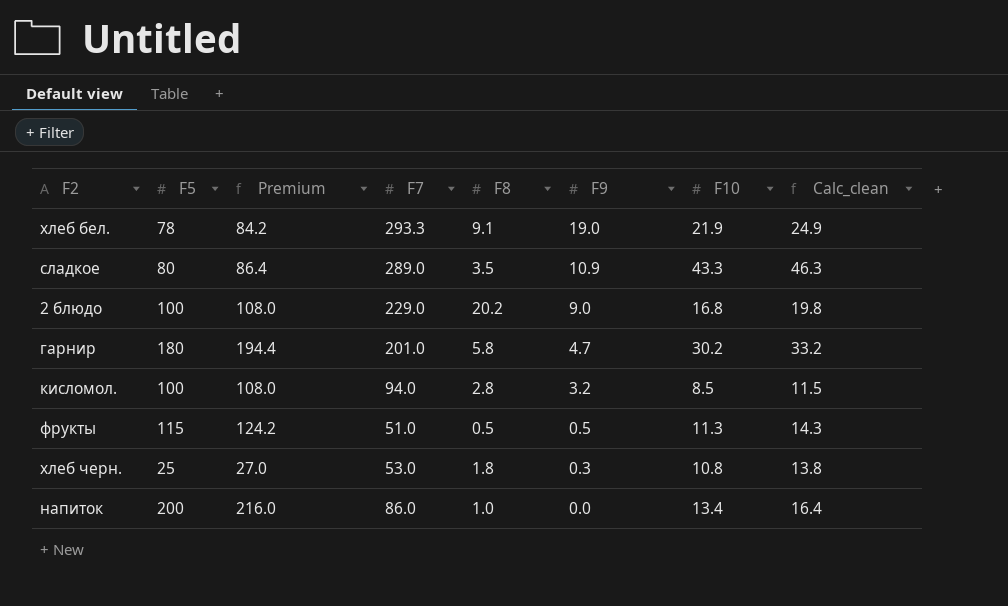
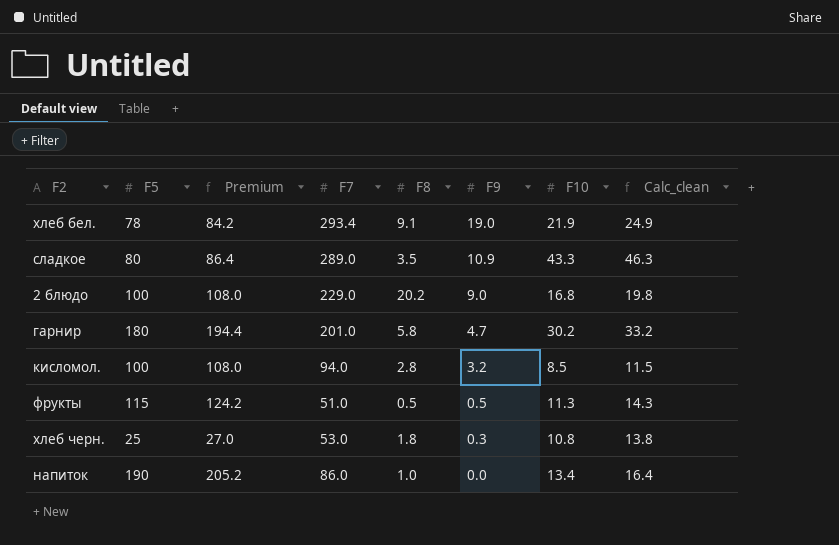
хлеб бел. | F7: 293.3 -> 293.4
напиток | F5: 200 -> 190
напиток | Premium: 216.0 -> 205.2

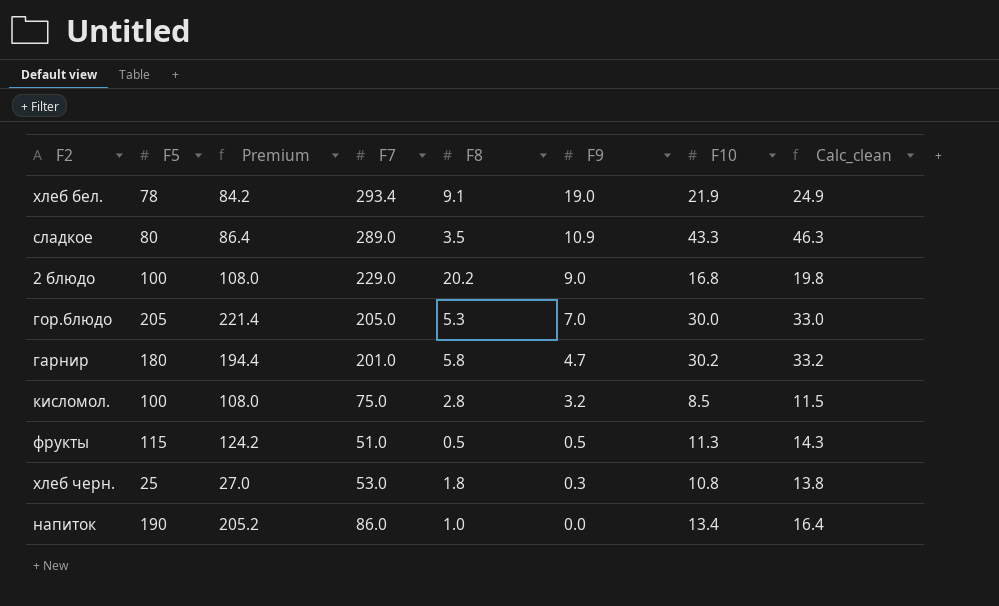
row гор.блюдо: none -> 205 | 221.4 | 205.0 | 5.3 | 7.0 | 30.0 | 33.0
кисломол. | F7: 94.0 -> 75.0

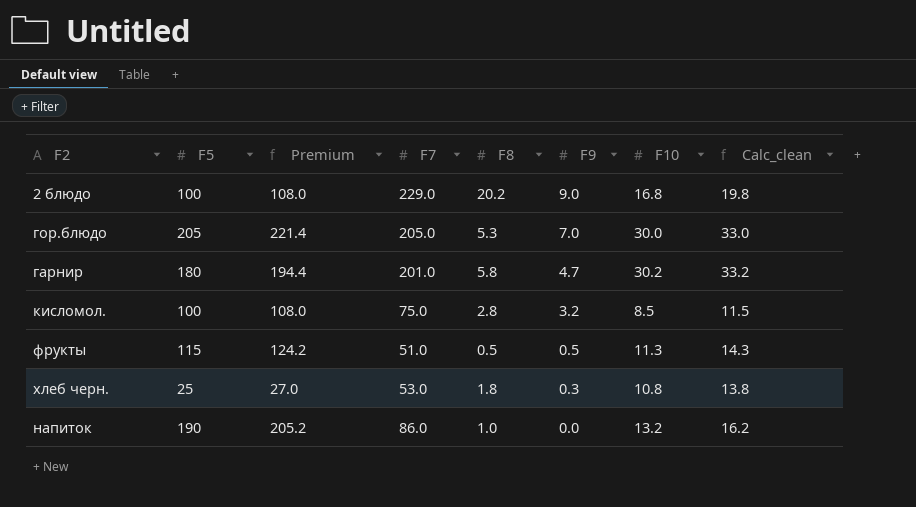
row хлеб бел.: 78 | 84.2 | 293.4 | 9.1 | 19.0 | 21.9 | 24.9 -> none
row сладкое: 80 | 86.4 | 289.0 | 3.5 | 10.9 | 43.3 | 46.3 -> none
напиток | F10: 13.4 -> 13.2
напиток | Calc_clean: 16.4 -> 16.2

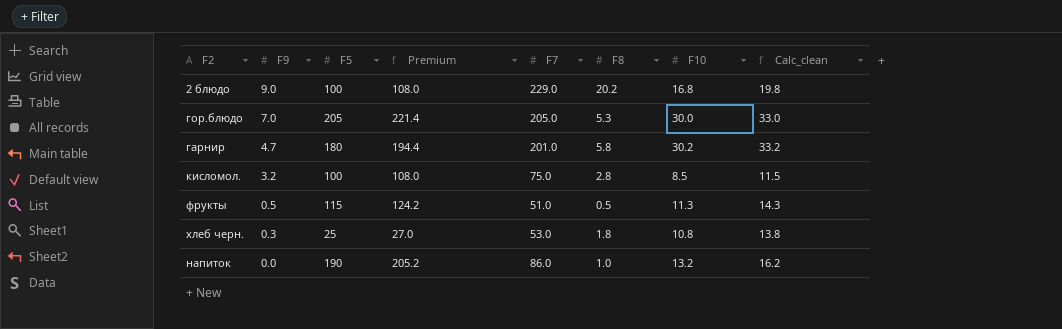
column F9 | position: 6 -> 2

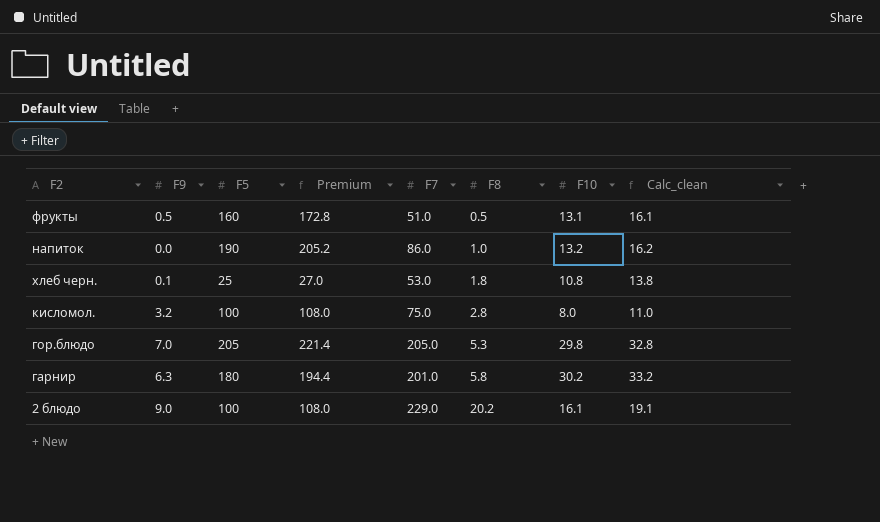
row order: F9 descending -> F8 ascending
фрукты | F5: 115 -> 160
фрукты | Premium: 124.2 -> 172.8
фрукты | F10: 11.3 -> 13.1
фрукты | Calc_clean: 14.3 -> 16.1
хлеб черн. | F9: 0.3 -> 0.1
кисломол. | F10: 8.5 -> 8.0
кисломол. | Calc_clean: 11.5 -> 11.0
гор.блюдо | F10: 30.0 -> 29.8
гор.блюдо | Calc_clean: 33.0 -> 32.8
гарнир | F9: 4.7 -> 6.3
2 блюдо | F10: 16.8 -> 16.1
2 блюдо | Calc_clean: 19.8 -> 19.1

